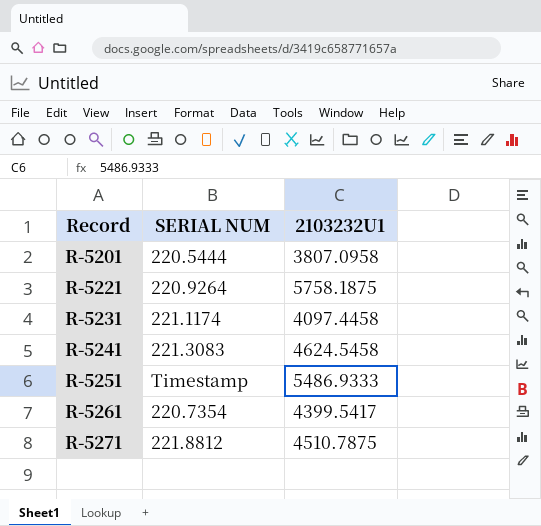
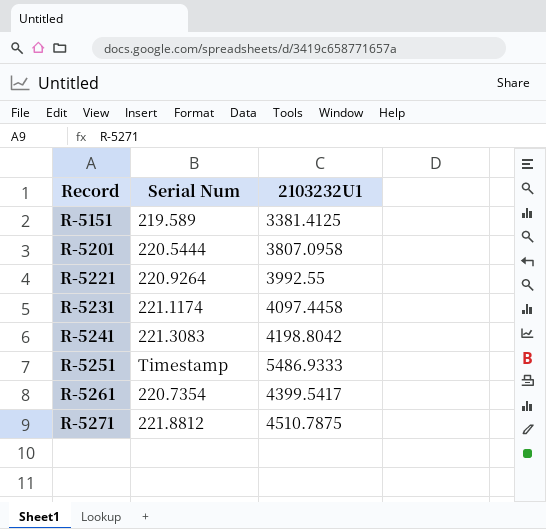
column name: SERIAL NUM -> Serial Num
row R-5151: none -> 219.589 | 3381.4125
R-5221 | 2103232U1: 5758.1875 -> 3992.55
R-5241 | 2103232U1: 4624.5458 -> 4198.8042

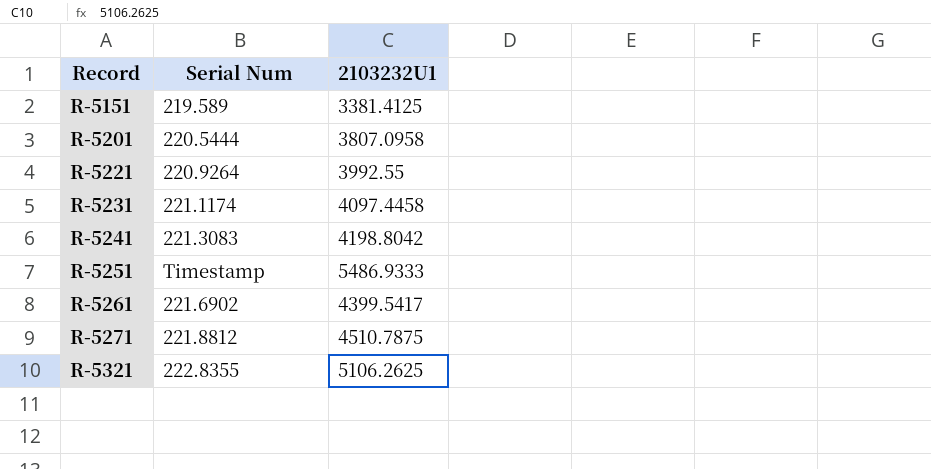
R-5261 | Serial Num: 220.7354 -> 221.6902
row R-5321: none -> 222.8355 | 5106.2625

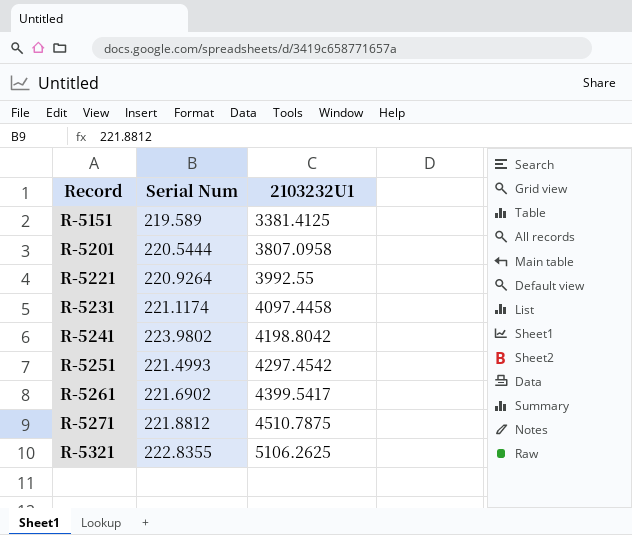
R-5241 | Serial Num: 221.3083 -> 223.9802
R-5251 | Serial Num: Timestamp -> 221.4993
R-5251 | 2103232U1: 5486.9333 -> 4297.4542

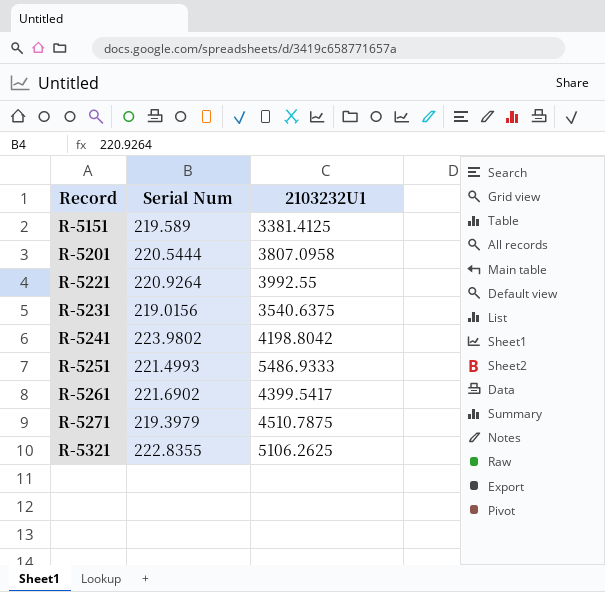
R-5231 | Serial Num: 221.1174 -> 219.0156
R-5231 | 2103232U1: 4097.4458 -> 3540.6375
R-5251 | 2103232U1: 4297.4542 -> 5486.9333
R-5271 | Serial Num: 221.8812 -> 219.3979

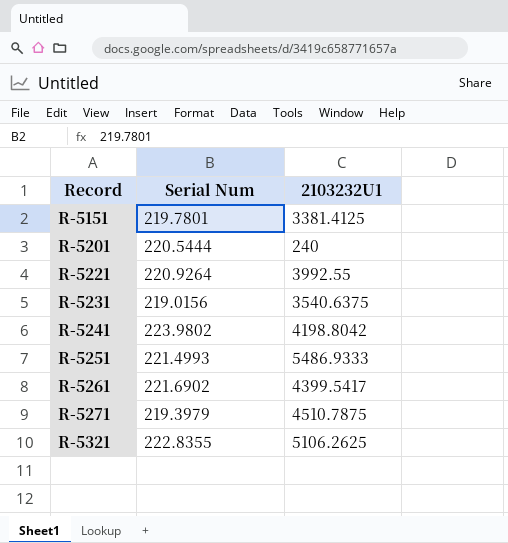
R-5151 | Serial Num: 219.589 -> 219.7801
R-5201 | 2103232U1: 3807.0958 -> 240

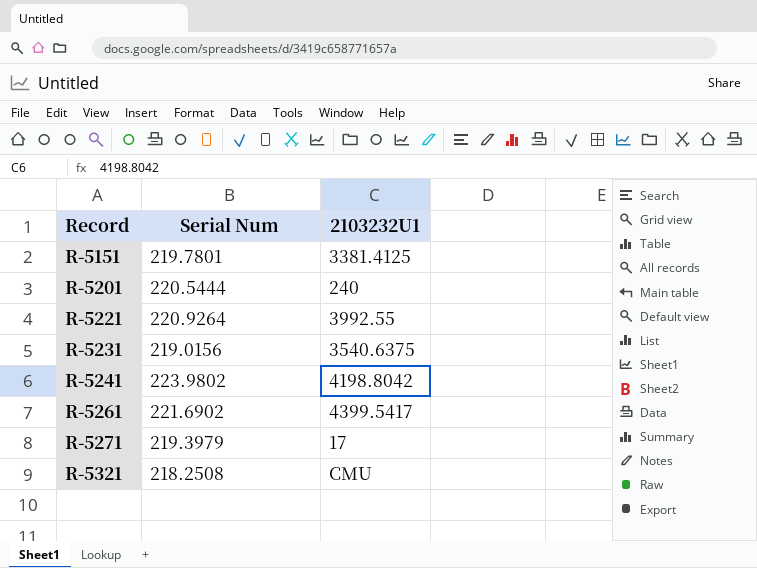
row R-5251: 221.4993 | 5486.9333 -> none
R-5271 | 2103232U1: 4510.7875 -> 17
R-5321 | Serial Num: 222.8355 -> 218.2508
R-5321 | 2103232U1: 5106.2625 -> CMU

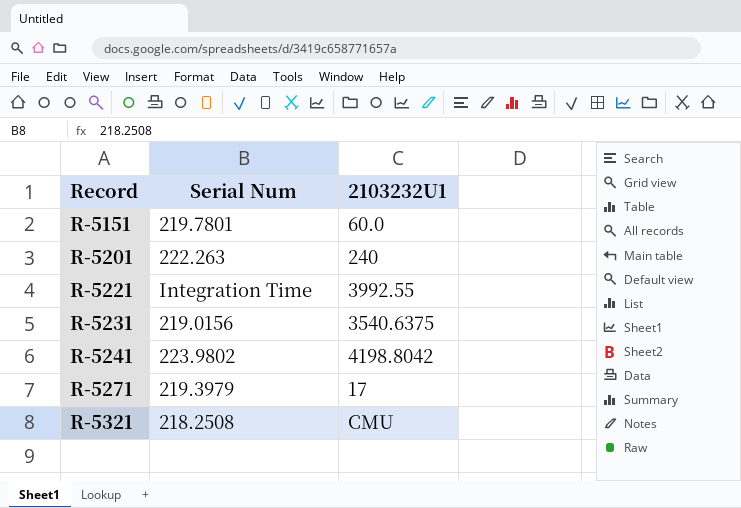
row R-5261: 221.6902 | 4399.5417 -> none
R-5151 | 2103232U1: 3381.4125 -> 60.0
R-5201 | Serial Num: 220.5444 -> 222.263
R-5221 | Serial Num: 220.9264 -> Integration Time

